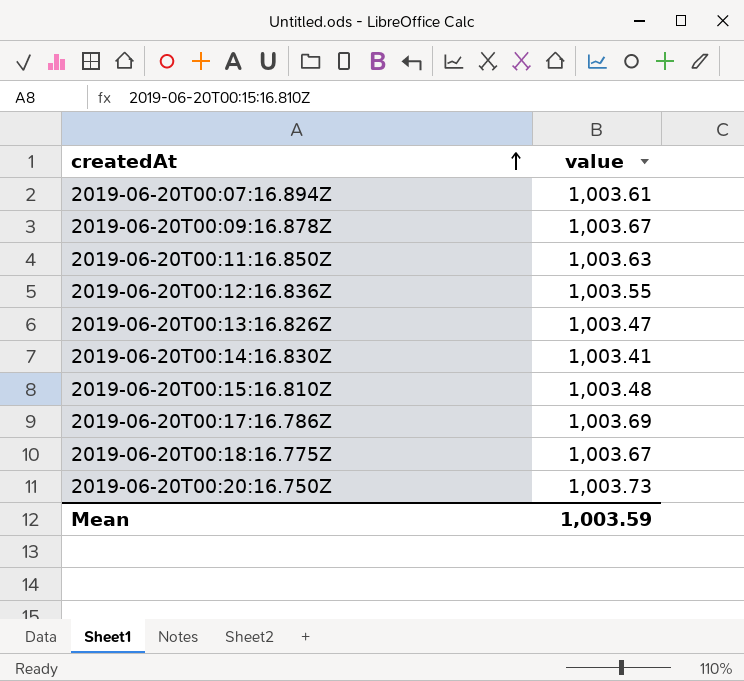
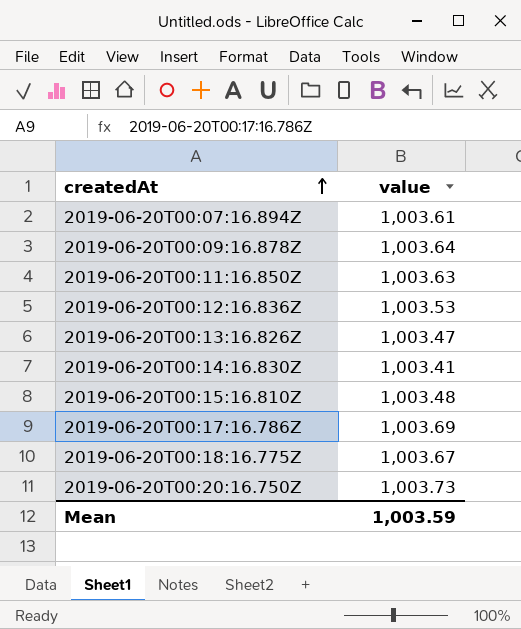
2019-06-20T00:09:16.878Z | value: 1,003.67 -> 1,003.64
2019-06-20T00:12:16.836Z | value: 1,003.55 -> 1,003.53

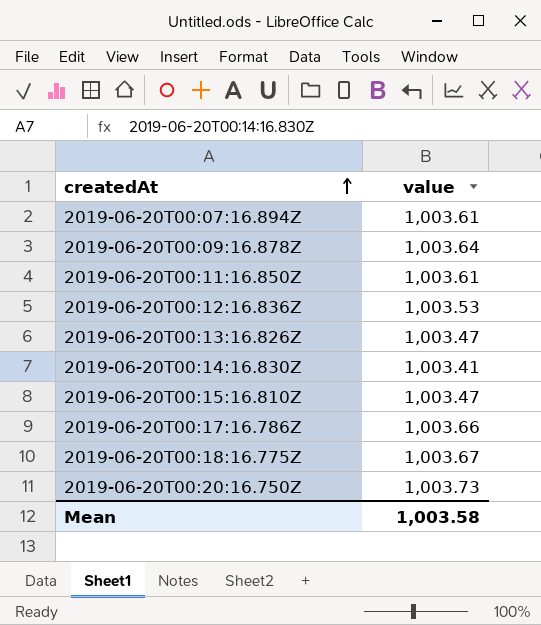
2019-06-20T00:11:16.850Z | value: 1,003.63 -> 1,003.61
2019-06-20T00:15:16.810Z | value: 1,003.48 -> 1,003.47
2019-06-20T00:17:16.786Z | value: 1,003.69 -> 1,003.66
Mean | value: 1,003.59 -> 1,003.58

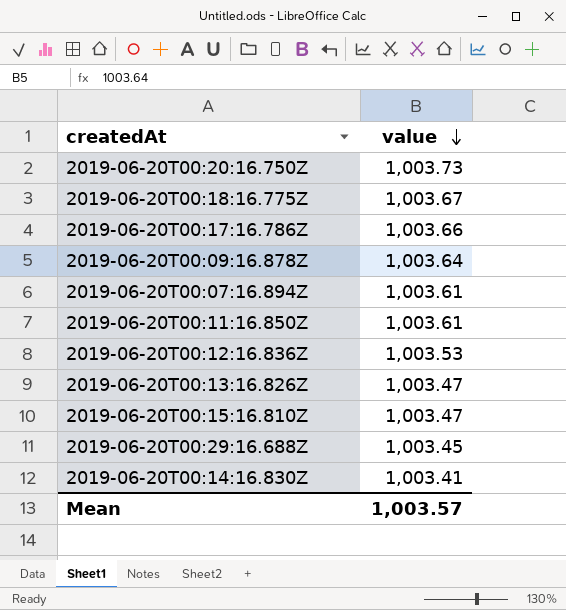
row order: createdAt ascending -> value descending
row 2019-06-20T00:29:16.688Z: none -> 1,003.45
Mean | value: 1,003.58 -> 1,003.57

